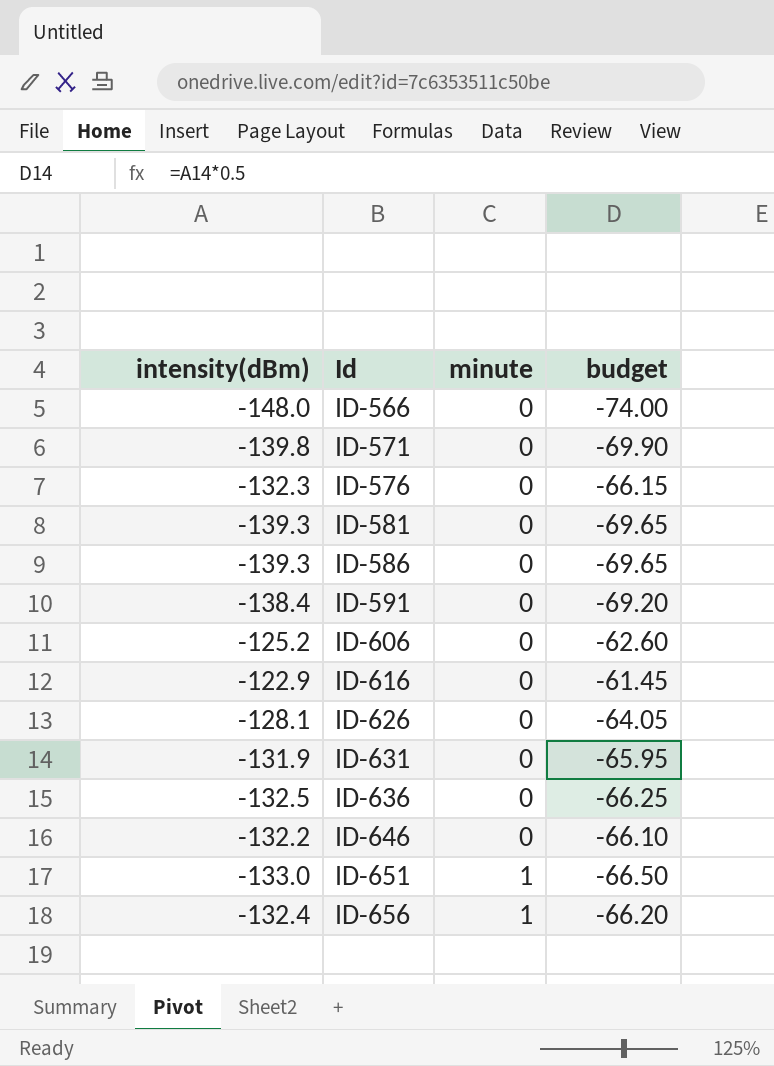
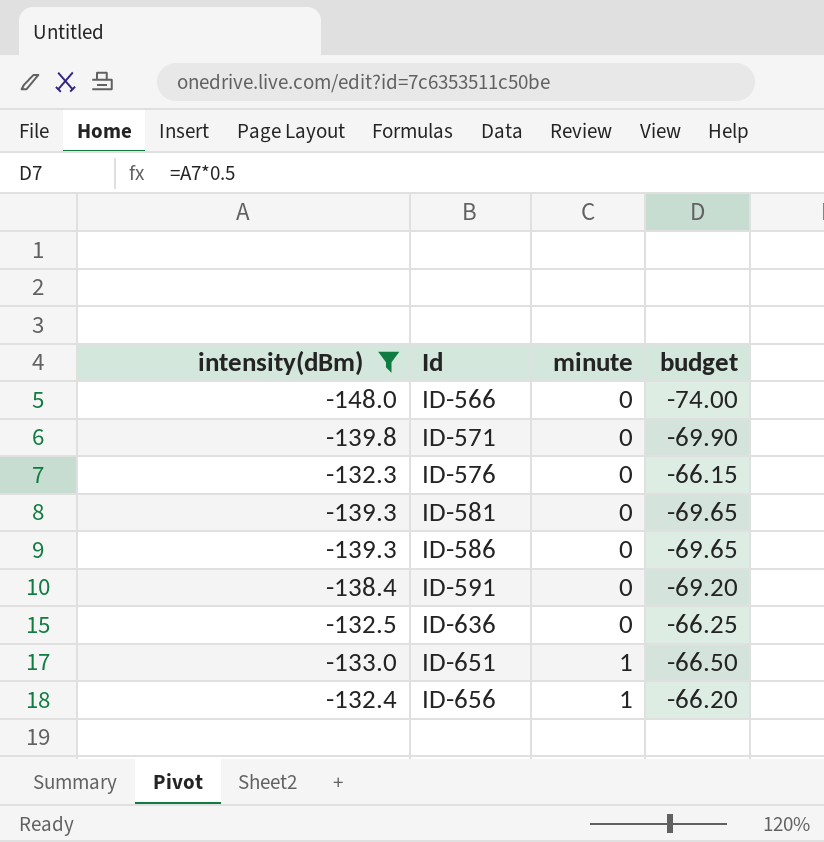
filter: none -> intensity(dBm) <= -132.3

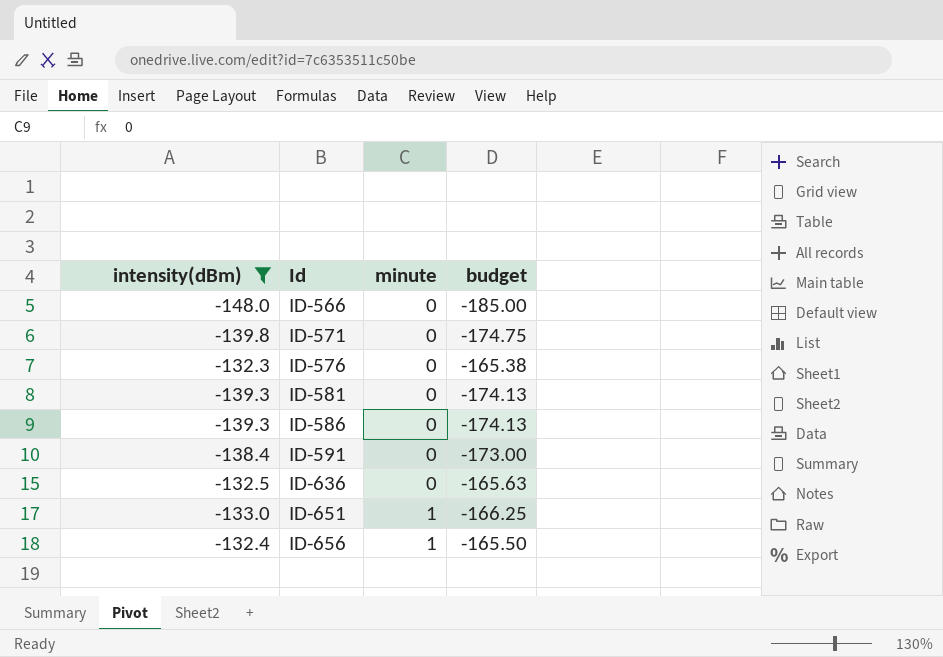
column budget | formula: [intensity(dBm)] * 0.5 -> [intensity(dBm)] * 1.25

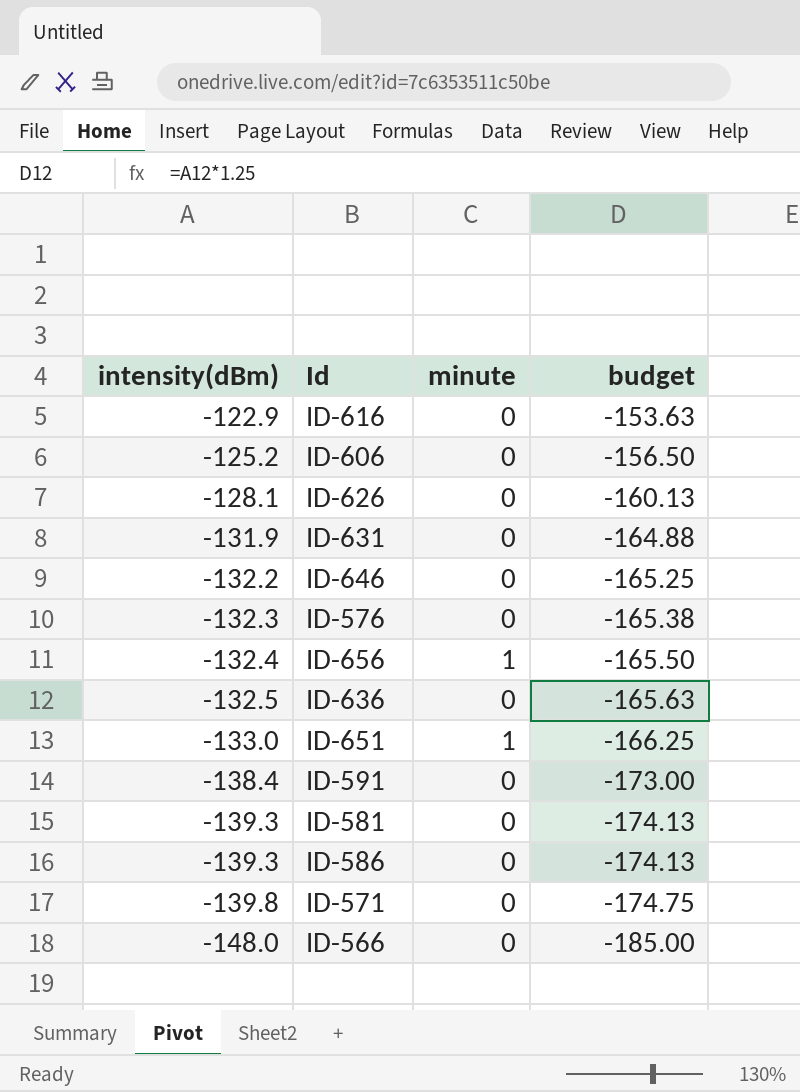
filter: intensity(dBm) <= -132.3 -> none
row order: Id ascending -> intensity(dBm) descending

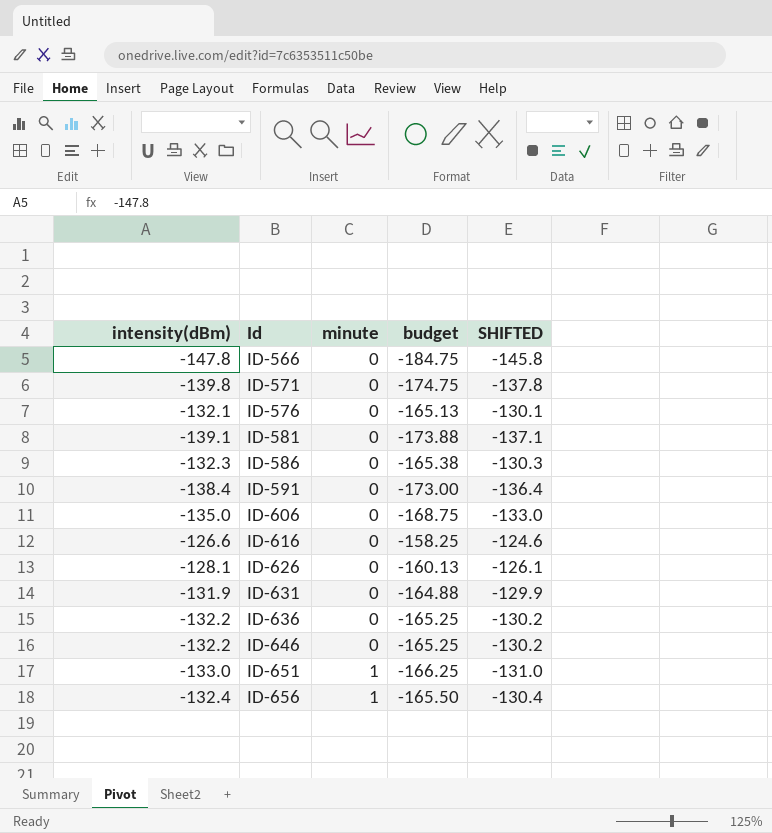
row order: intensity(dBm) descending -> Id ascending
column SHIFTED | formula: none -> [intensity(dBm)] + 2
ID-566 | intensity(dBm): -148.0 -> -147.8
ID-566 | budget: -185.00 -> -184.75
ID-576 | intensity(dBm): -132.3 -> -132.1
ID-576 | budget: -165.38 -> -165.13
ID-581 | intensity(dBm): -139.3 -> -139.1
ID-581 | budget: -174.13 -> -173.88
ID-586 | intensity(dBm): -139.3 -> -132.3
ID-586 | budget: -174.13 -> -165.38
ID-606 | intensity(dBm): -125.2 -> -135.0
ID-606 | budget: -156.50 -> -168.75
ID-616 | intensity(dBm): -122.9 -> -126.6
ID-616 | budget: -153.63 -> -158.25
ID-636 | intensity(dBm): -132.5 -> -132.2
ID-636 | budget: -165.63 -> -165.25

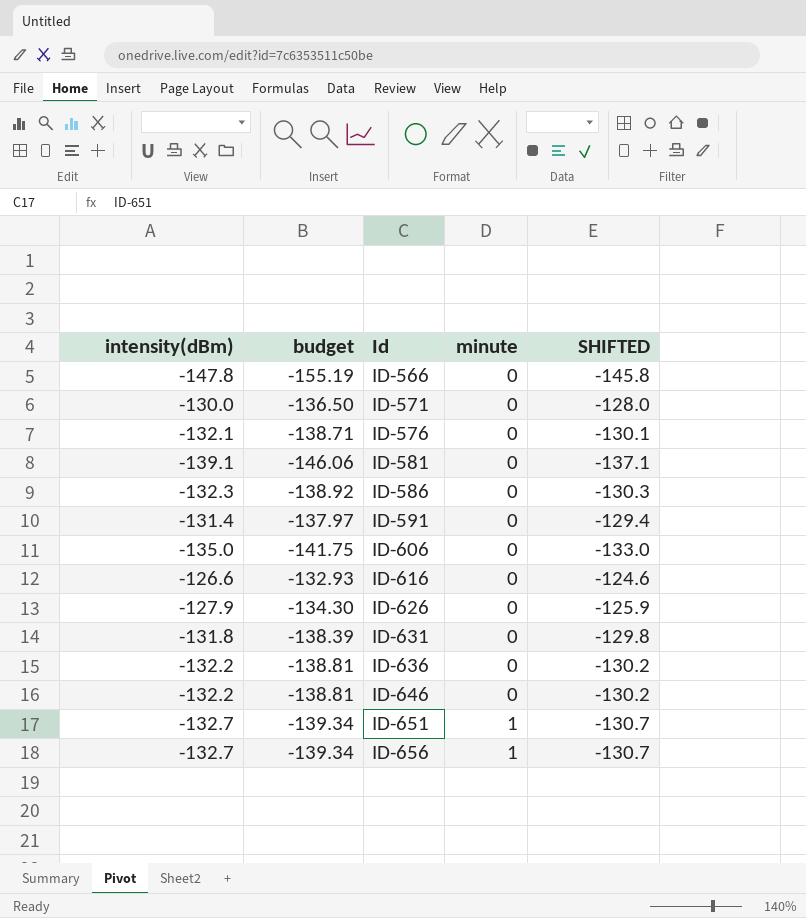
column budget | formula: [intensity(dBm)] * 1.25 -> [intensity(dBm)] * 1.05
column budget | position: 4 -> 2
ID-571 | intensity(dBm): -139.8 -> -130.0
ID-571 | SHIFTED: -137.8 -> -128.0
ID-591 | intensity(dBm): -138.4 -> -131.4
ID-591 | SHIFTED: -136.4 -> -129.4
ID-626 | intensity(dBm): -128.1 -> -127.9
ID-626 | SHIFTED: -126.1 -> -125.9
ID-631 | intensity(dBm): -131.9 -> -131.8
ID-631 | SHIFTED: -129.9 -> -129.8
ID-651 | intensity(dBm): -133.0 -> -132.7
ID-651 | SHIFTED: -131.0 -> -130.7
ID-656 | intensity(dBm): -132.4 -> -132.7
ID-656 | SHIFTED: -130.4 -> -130.7

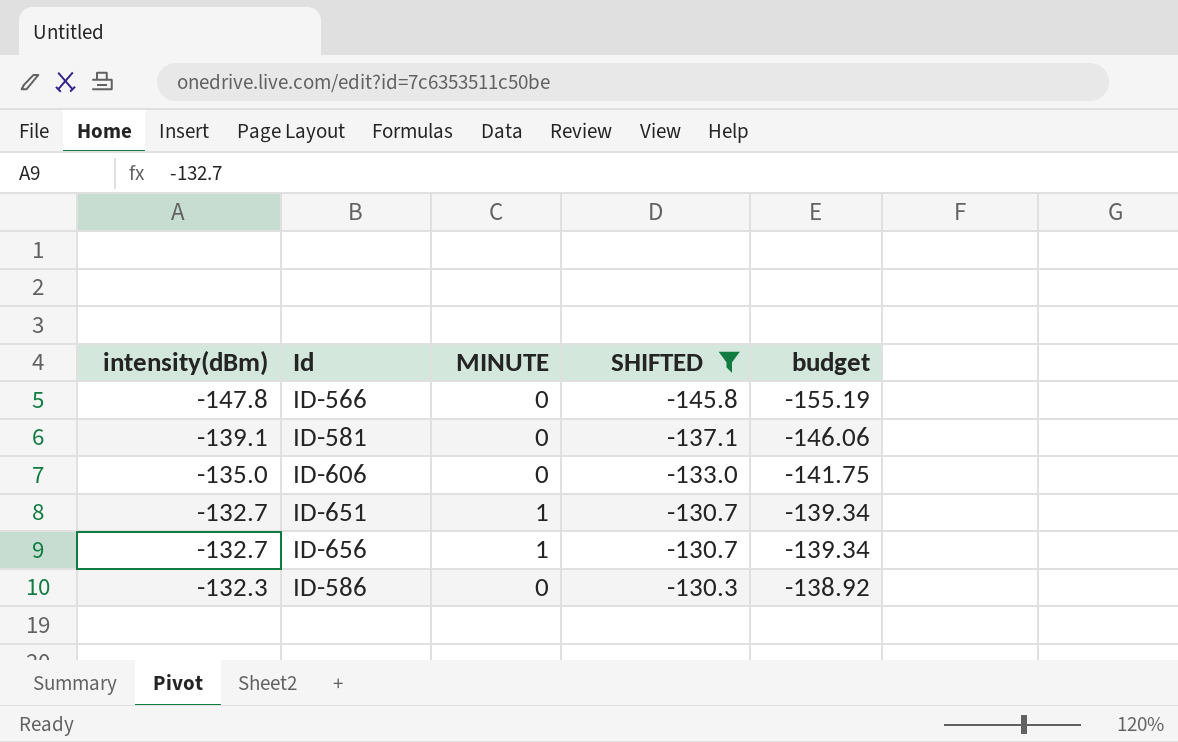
filter: none -> SHIFTED <= -130.3
row order: Id ascending -> intensity(dBm) ascending
column name: minute -> MINUTE
column budget | position: 2 -> 5

